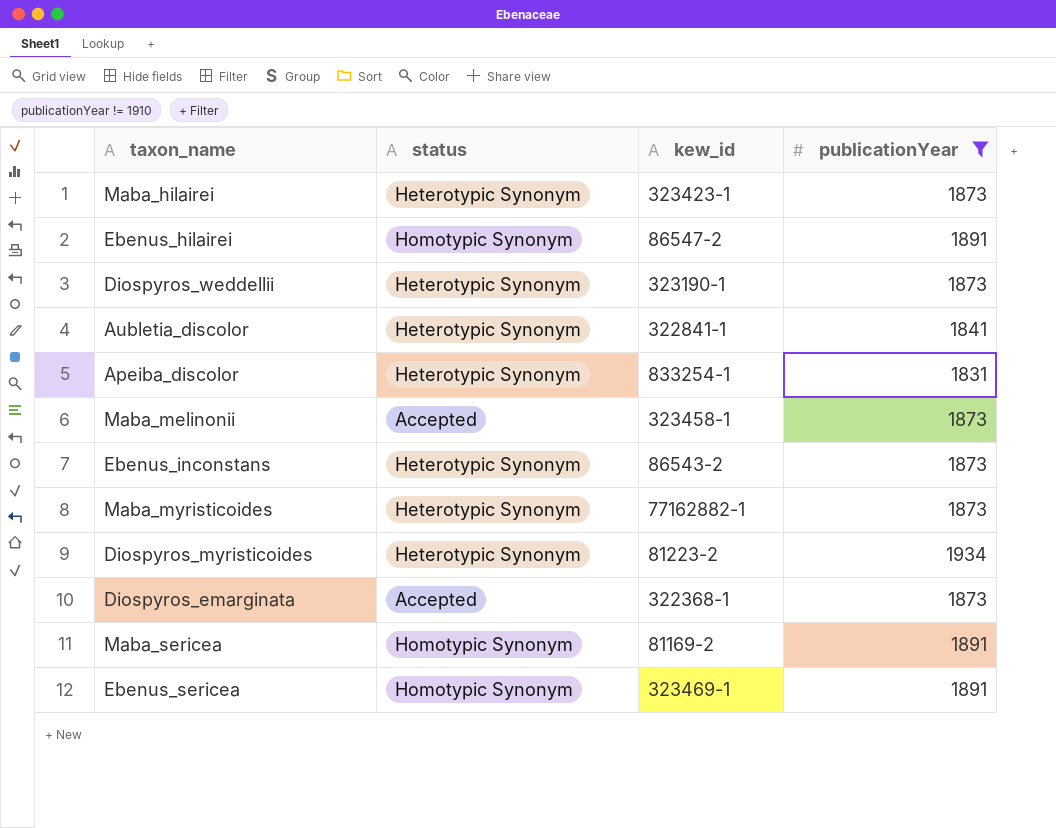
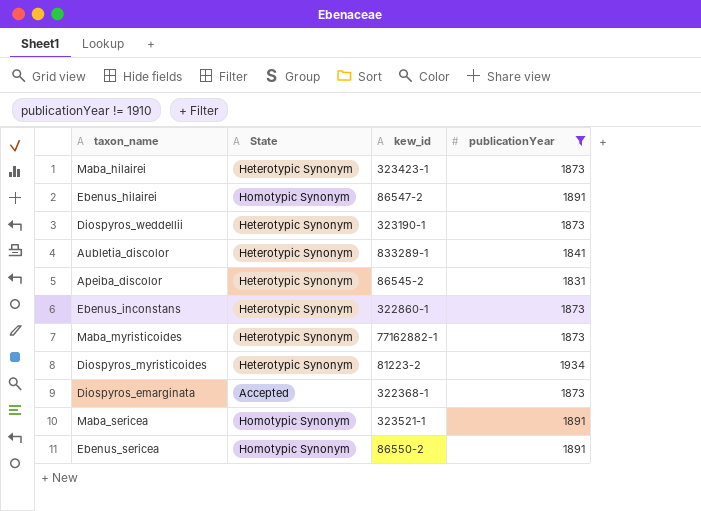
column name: status -> State
row Maba_melinonii: Accepted | 323458-1 | 1873 -> none
Aubletia_discolor | kew_id: 322841-1 -> 833289-1
Apeiba_discolor | kew_id: 833254-1 -> 86545-2
Ebenus_inconstans | kew_id: 86543-2 -> 322860-1
Maba_sericea | kew_id: 81169-2 -> 323521-1
Ebenus_sericea | kew_id: 323469-1 -> 86550-2

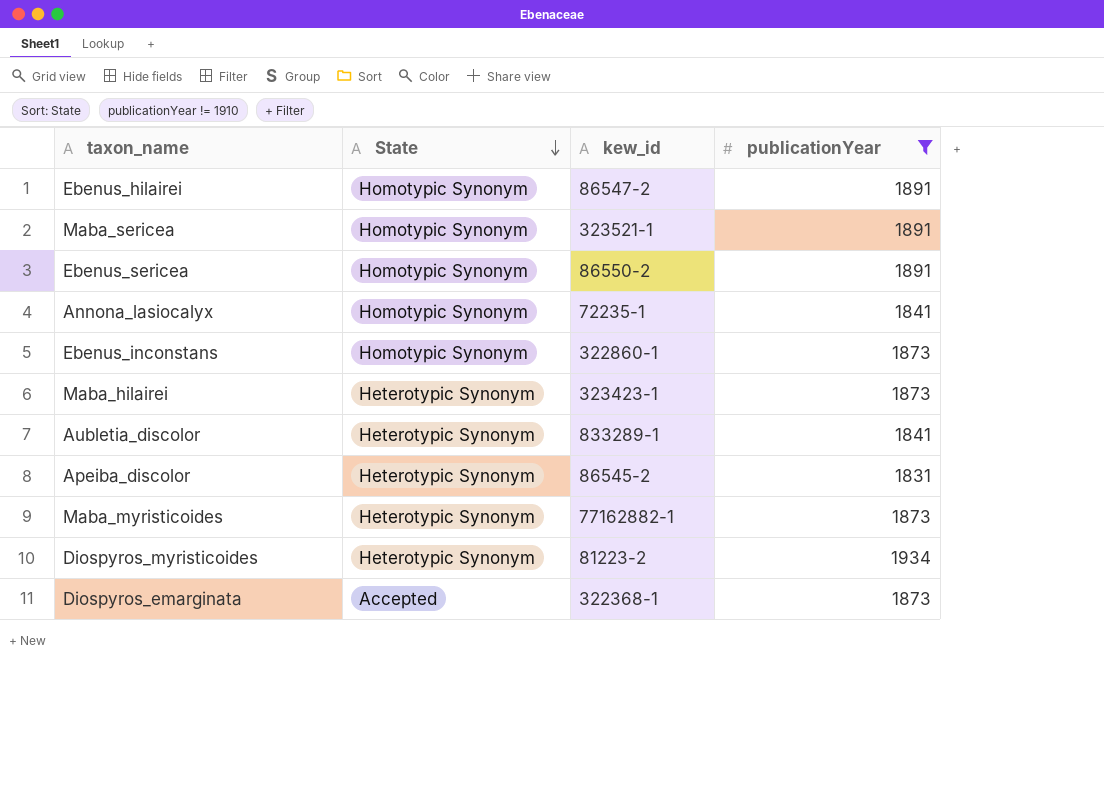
row order: none -> State descending
row Diospyros_weddellii: Heterotypic Synonym | 323190-1 | 1873 -> none
row Annona_lasiocalyx: none -> Homotypic Synonym | 72235-1 | 1841
Ebenus_inconstans | State: Heterotypic Synonym -> Homotypic Synonym

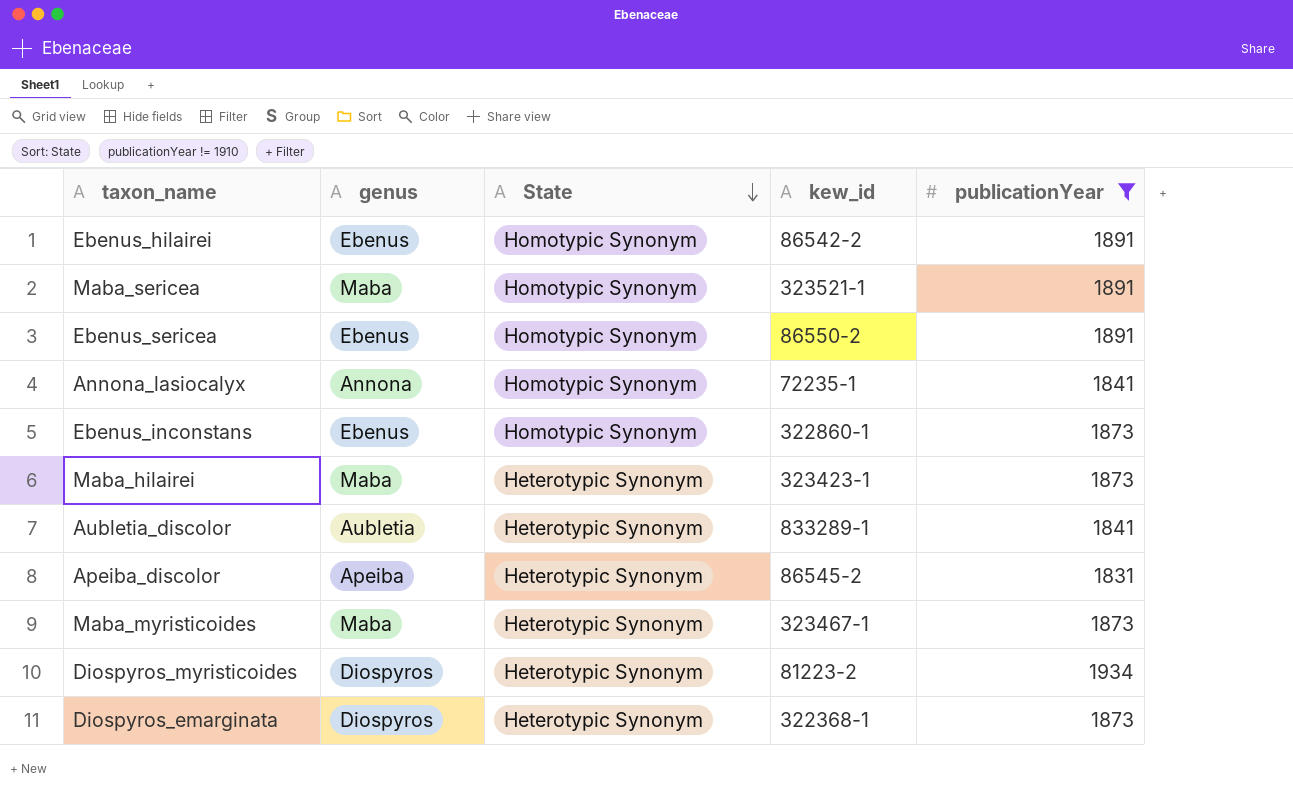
column genus | position: none -> 2
Ebenus_hilairei | kew_id: 86547-2 -> 86542-2
Maba_myristicoides | kew_id: 77162882-1 -> 323467-1
Diospyros_emarginata | State: Accepted -> Heterotypic Synonym

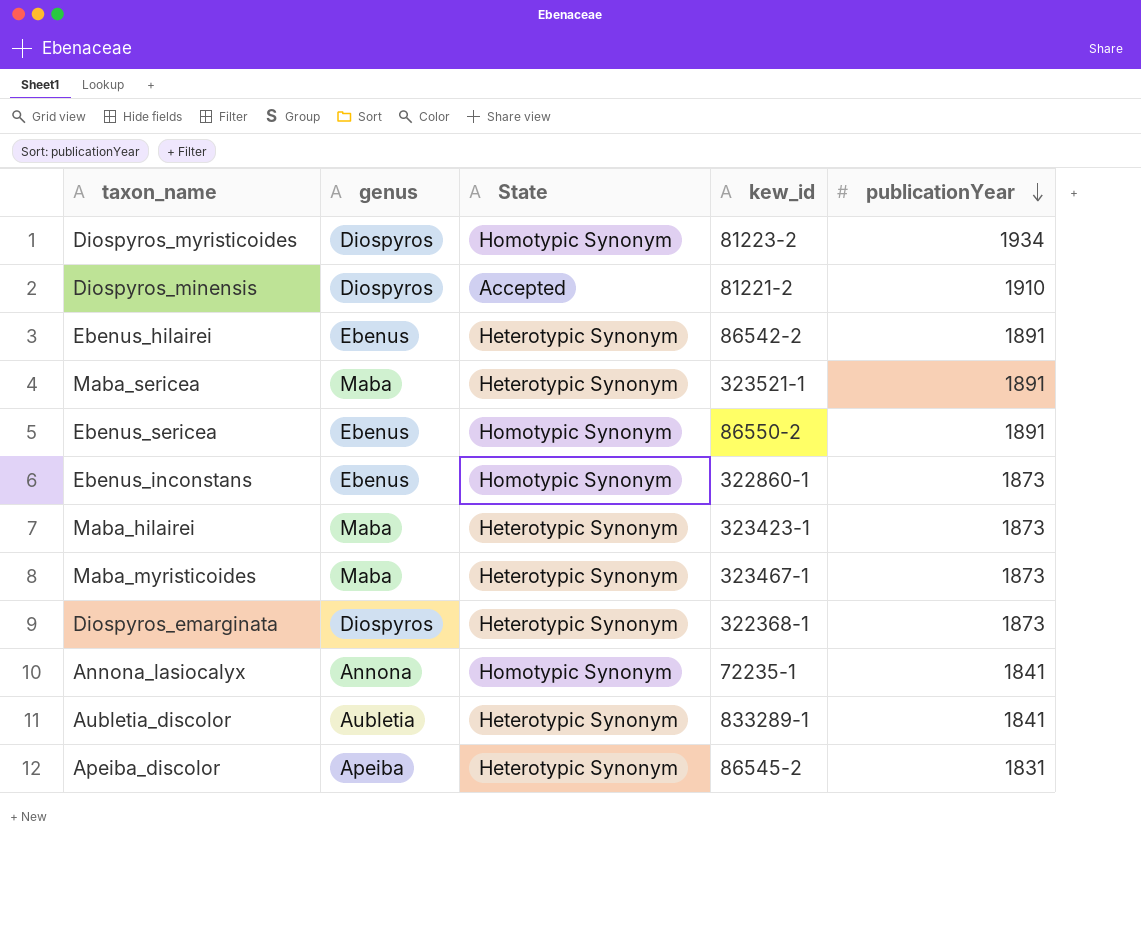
filter: publicationYear != 1910 -> none
row order: State descending -> publicationYear descending
Diospyros_myristicoides | State: Heterotypic Synonym -> Homotypic Synonym
Ebenus_hilairei | State: Homotypic Synonym -> Heterotypic Synonym
Maba_sericea | State: Homotypic Synonym -> Heterotypic Synonym

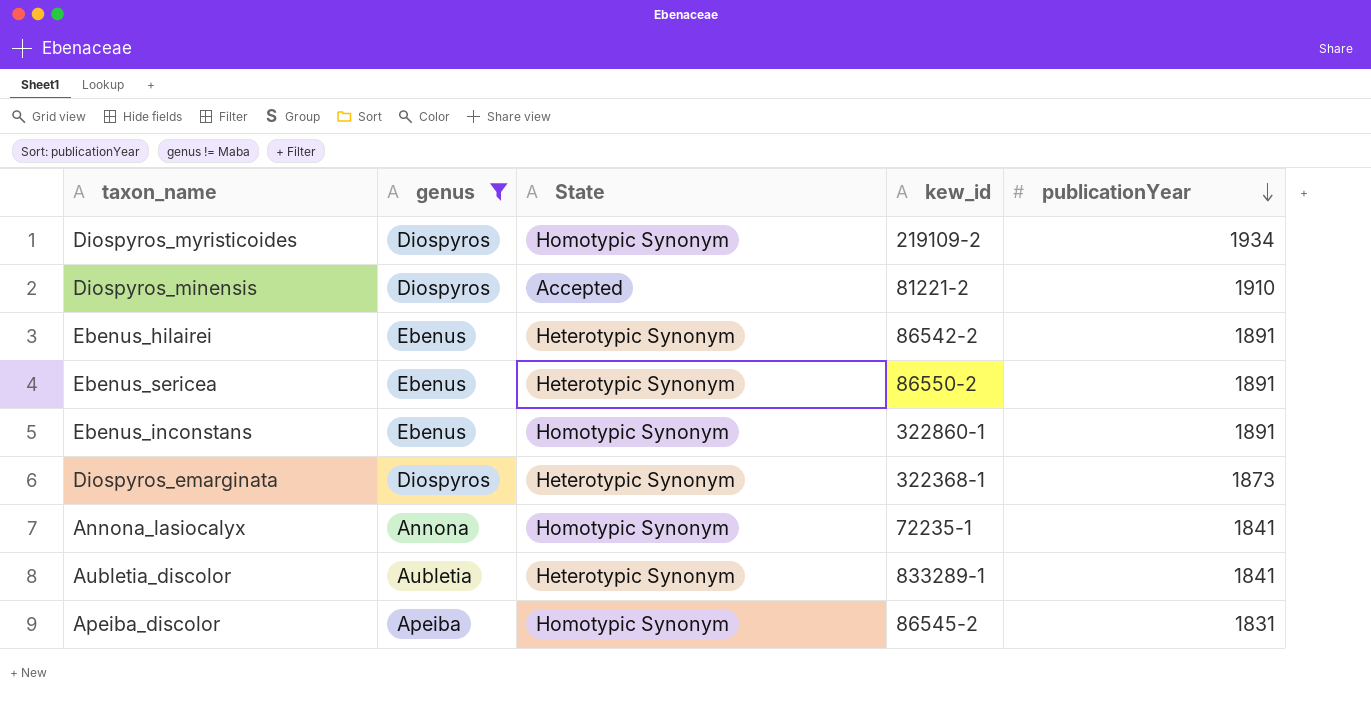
filter: none -> genus != Maba
Diospyros_myristicoides | kew_id: 81223-2 -> 219109-2
Ebenus_sericea | State: Homotypic Synonym -> Heterotypic Synonym
Ebenus_inconstans | publicationYear: 1873 -> 1891
Apeiba_discolor | State: Heterotypic Synonym -> Homotypic Synonym

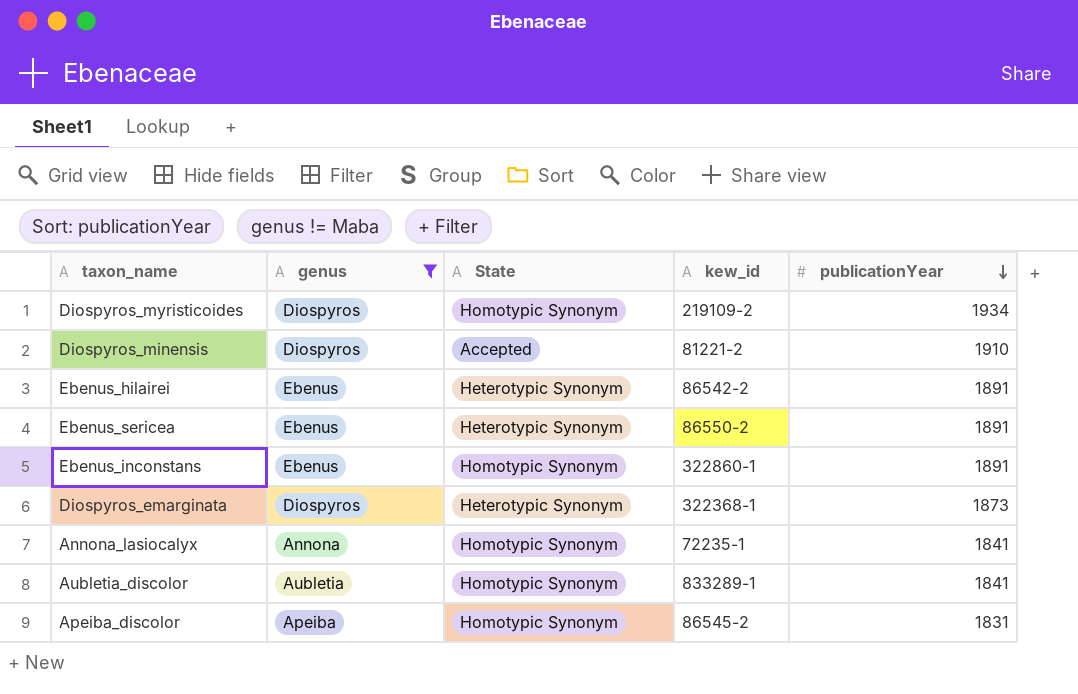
Aubletia_discolor | State: Heterotypic Synonym -> Homotypic Synonym

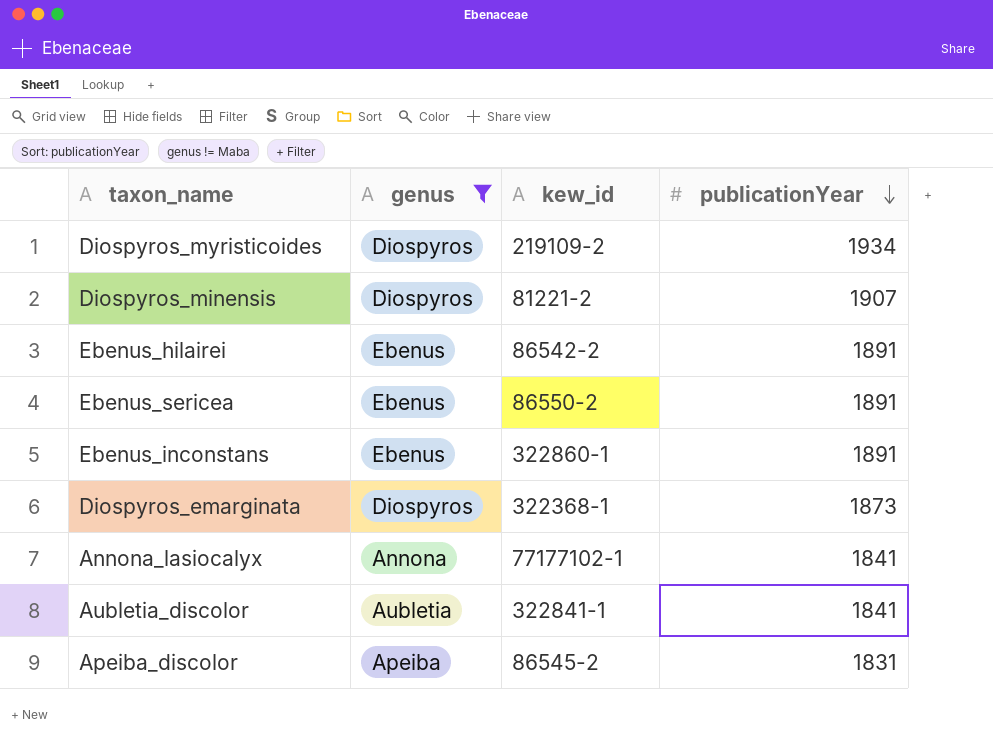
column State | position: 3 -> none
Diospyros_minensis | publicationYear: 1910 -> 1907
Annona_lasiocalyx | kew_id: 72235-1 -> 77177102-1
Aubletia_discolor | kew_id: 833289-1 -> 322841-1

